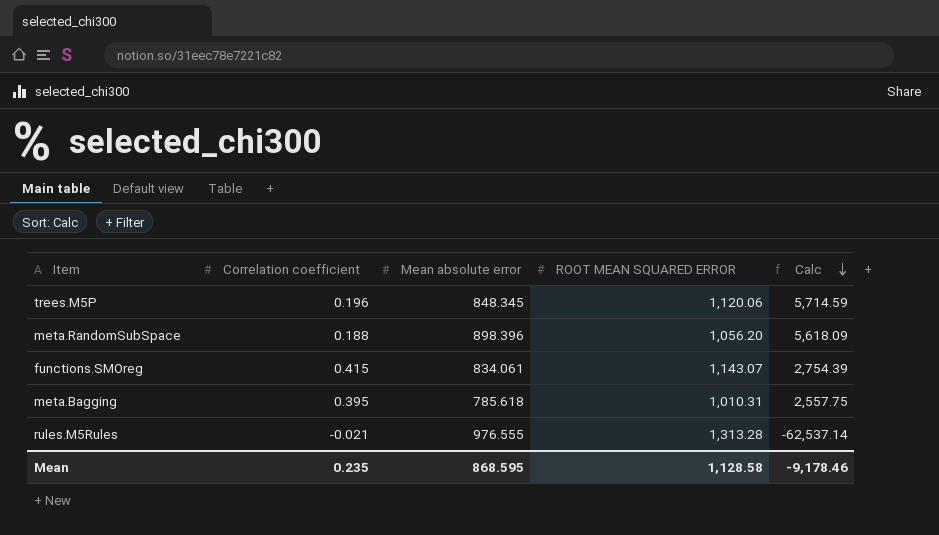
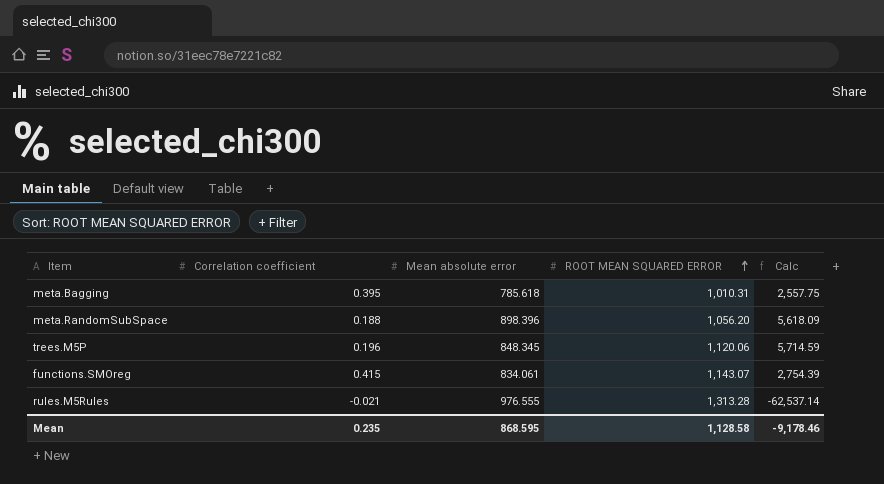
row order: Calc descending -> ROOT MEAN SQUARED ERROR ascending

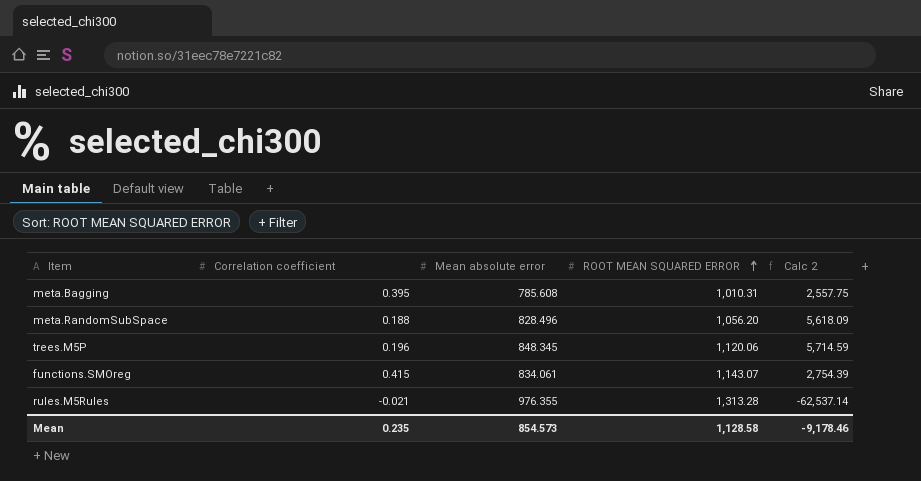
column name: Calc -> Calc 2
meta.Bagging | Mean absolute error: 785.618 -> 785.608
meta.RandomSubSpace | Mean absolute error: 898.396 -> 828.496
rules.M5Rules | Mean absolute error: 976.555 -> 976.355
Mean | Mean absolute error: 868.595 -> 854.573

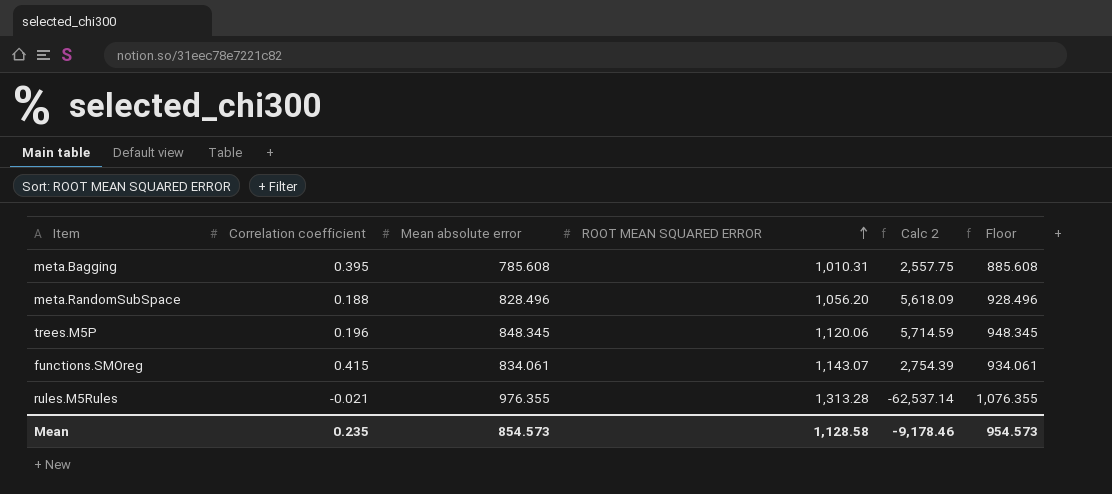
column Floor | formula: none -> [Mean absolute error] + 100

